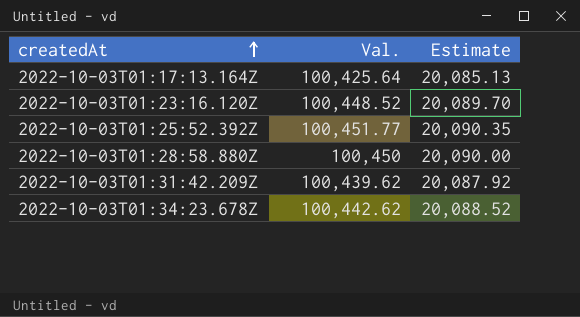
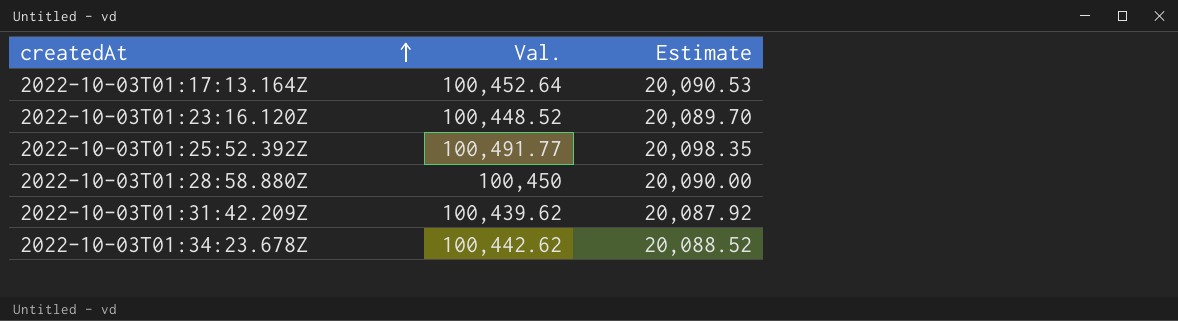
2022-10-03T01:17:13.164Z | Val.: 100,425.64 -> 100,452.64
2022-10-03T01:17:13.164Z | Estimate: 20,085.13 -> 20,090.53
2022-10-03T01:25:52.392Z | Val.: 100,451.77 -> 100,491.77
2022-10-03T01:25:52.392Z | Estimate: 20,090.35 -> 20,098.35

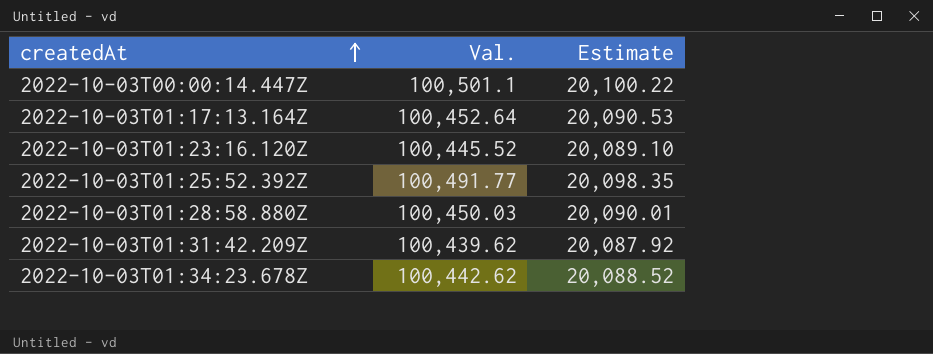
row 2022-10-03T00:00:14.447Z: none -> 100,501.1 | 20,100.22
2022-10-03T01:23:16.120Z | Val.: 100,448.52 -> 100,445.52
2022-10-03T01:23:16.120Z | Estimate: 20,089.70 -> 20,089.10
2022-10-03T01:28:58.880Z | Val.: 100,450 -> 100,450.03
2022-10-03T01:28:58.880Z | Estimate: 20,090.00 -> 20,090.01

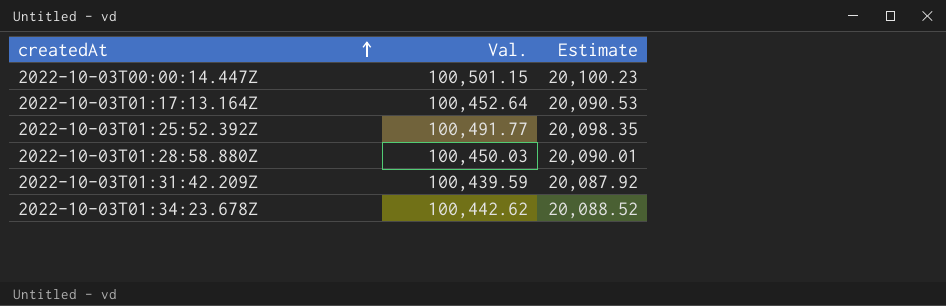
row 2022-10-03T01:23:16.120Z: 100,445.52 | 20,089.10 -> none
2022-10-03T00:00:14.447Z | Val.: 100,501.1 -> 100,501.15
2022-10-03T00:00:14.447Z | Estimate: 20,100.22 -> 20,100.23
2022-10-03T01:31:42.209Z | Val.: 100,439.62 -> 100,439.59

